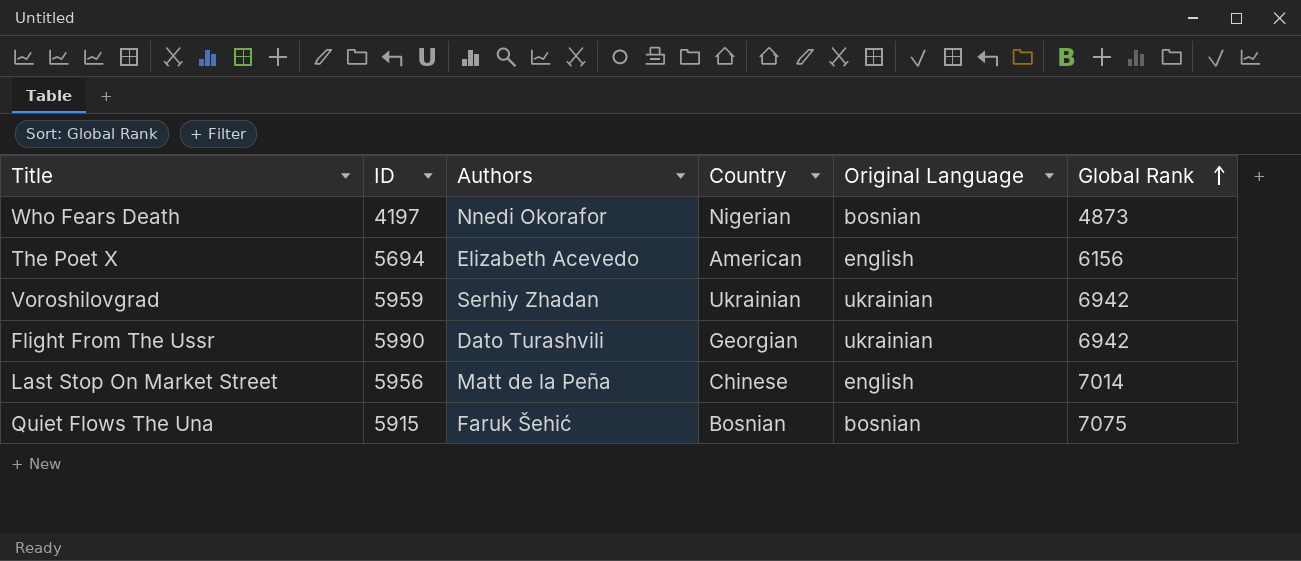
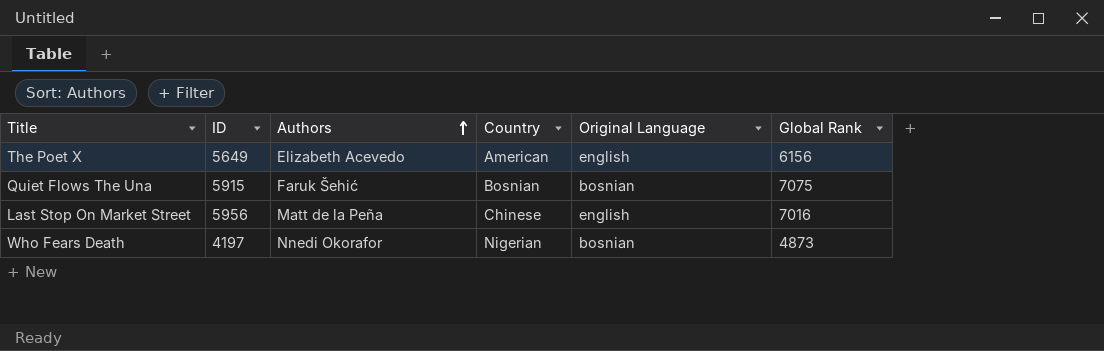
row order: Global Rank ascending -> Authors ascending
row Voroshilovgrad: 5959 | Serhiy Zhadan | Ukrainian | ukrainian | 6942 -> none
row Flight From The Ussr: 5990 | Dato Turashvili | Georgian | ukrainian | 6942 -> none
The Poet X | ID: 5694 -> 5649
Last Stop On Market Street | Global Rank: 7014 -> 7016

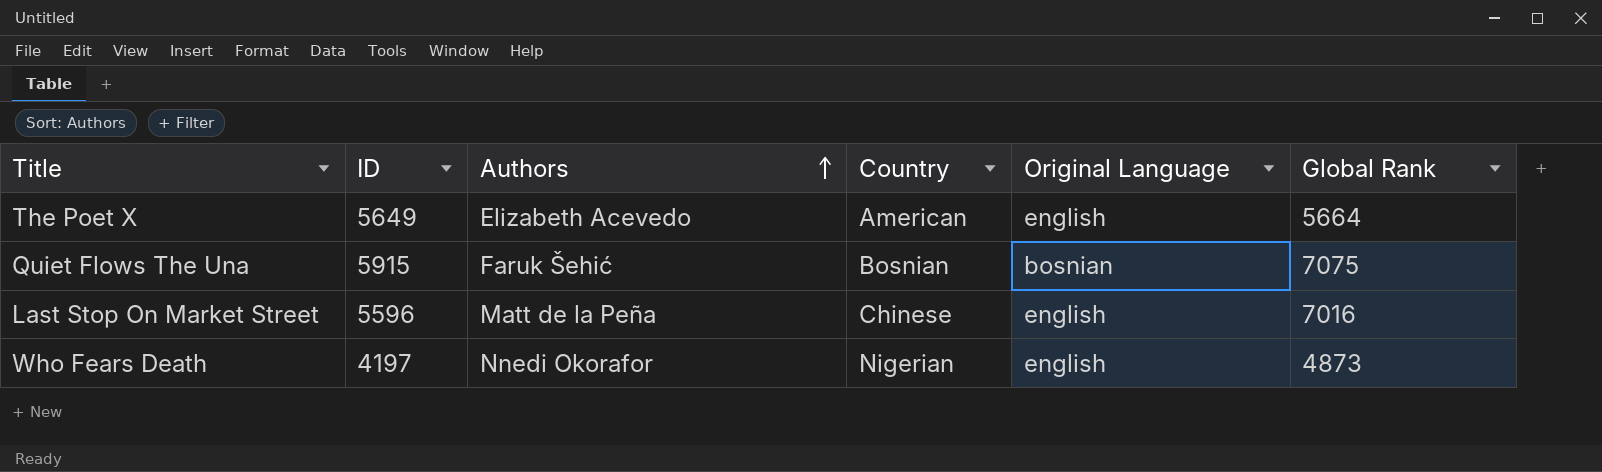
The Poet X | Global Rank: 6156 -> 5664
Last Stop On Market Street | ID: 5956 -> 5596
Who Fears Death | Original Language: bosnian -> english

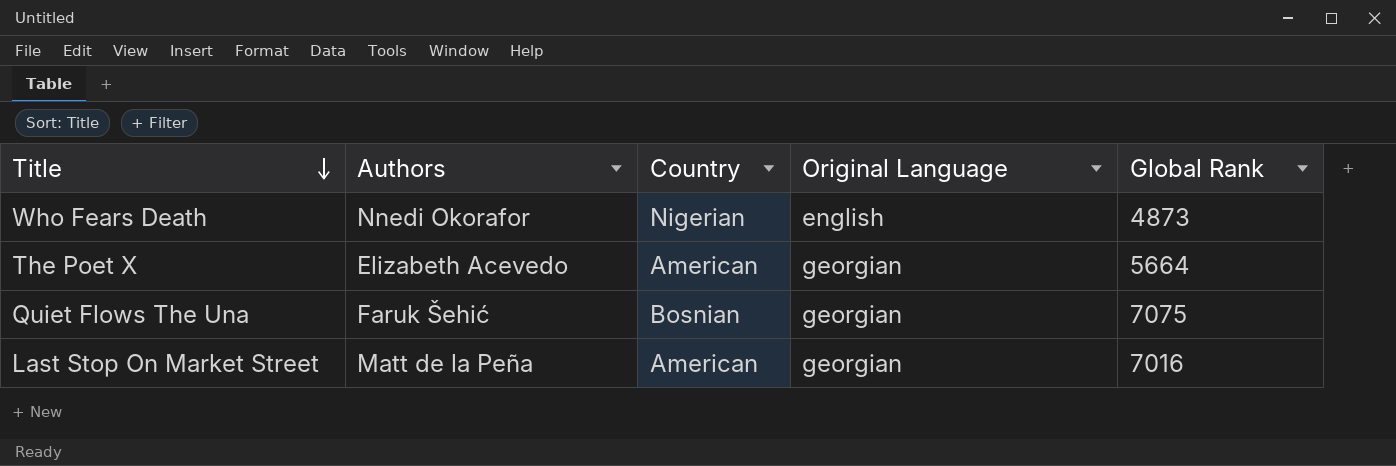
row order: Authors ascending -> Title descending
column ID | position: 2 -> none
The Poet X | Original Language: english -> georgian
Quiet Flows The Una | Original Language: bosnian -> georgian
Last Stop On Market Street | Country: Chinese -> American
Last Stop On Market Street | Original Language: english -> georgian

